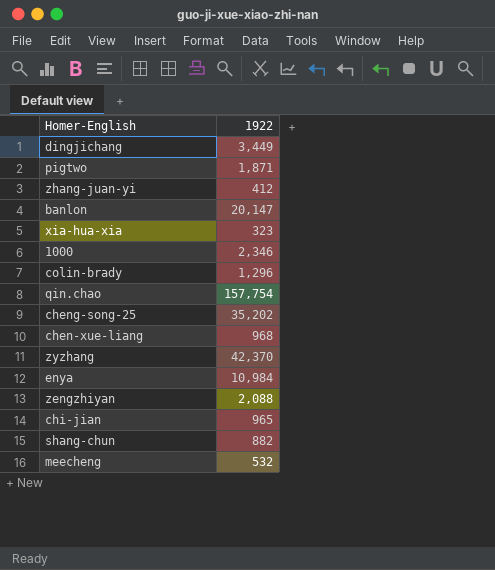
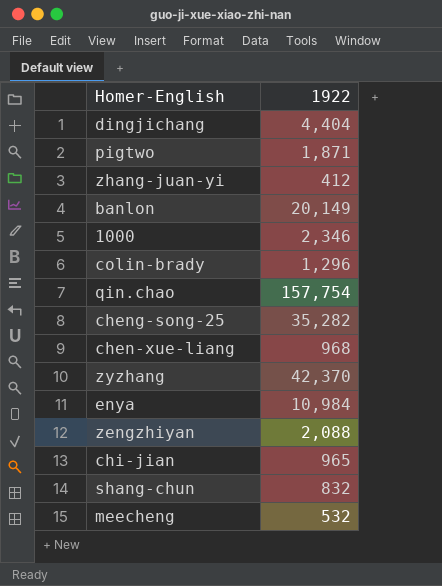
row xia-hua-xia: 323 -> none
dingjichang | 1922: 3,449 -> 4,404
banlon | 1922: 20,147 -> 20,149
cheng-song-25 | 1922: 35,202 -> 35,282
shang-chun | 1922: 882 -> 832

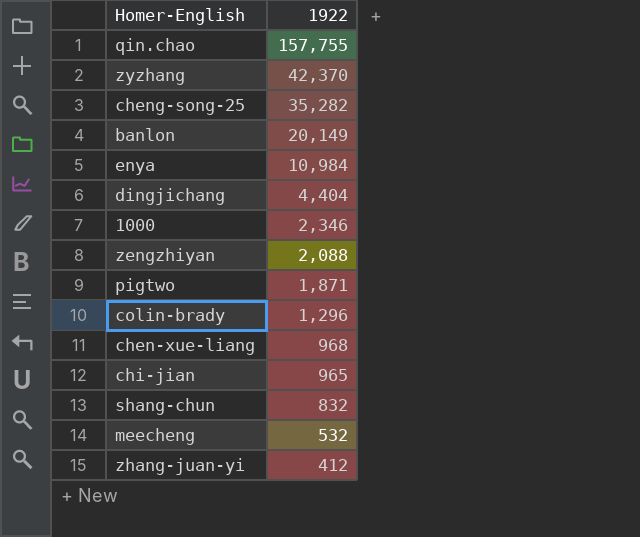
row order: none -> 1922 descending
qin.chao | 1922: 157,754 -> 157,755

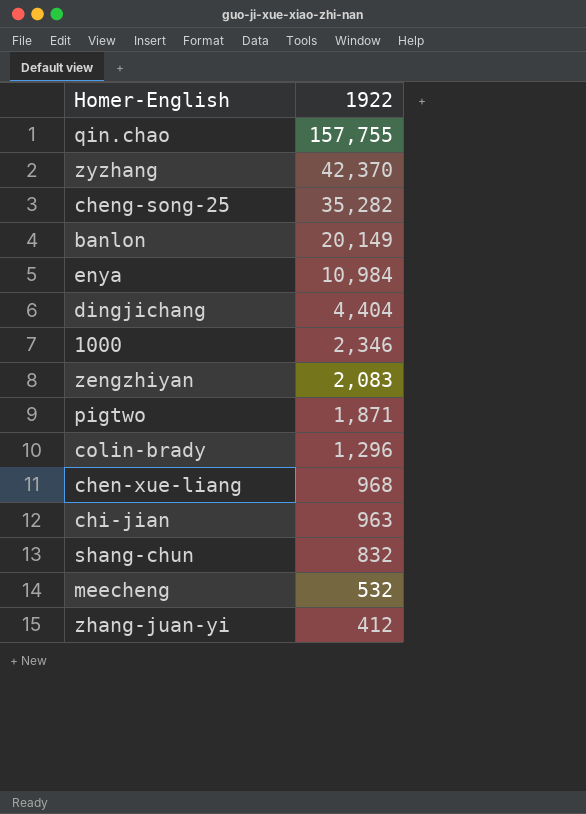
zengzhiyan | 1922: 2,088 -> 2,083
chi-jian | 1922: 965 -> 963

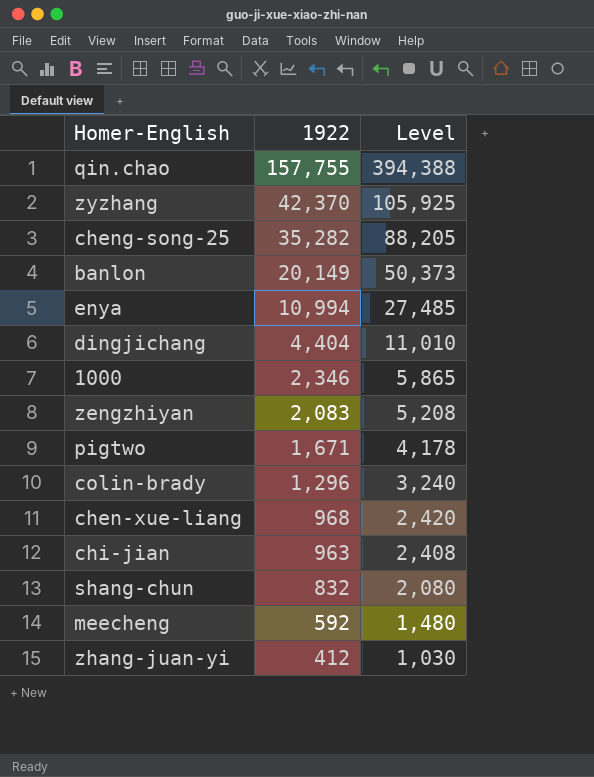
column Level | formula: none -> [1922] * 2.5
enya | 1922: 10,984 -> 10,994
pigtwo | 1922: 1,871 -> 1,671
meecheng | 1922: 532 -> 592

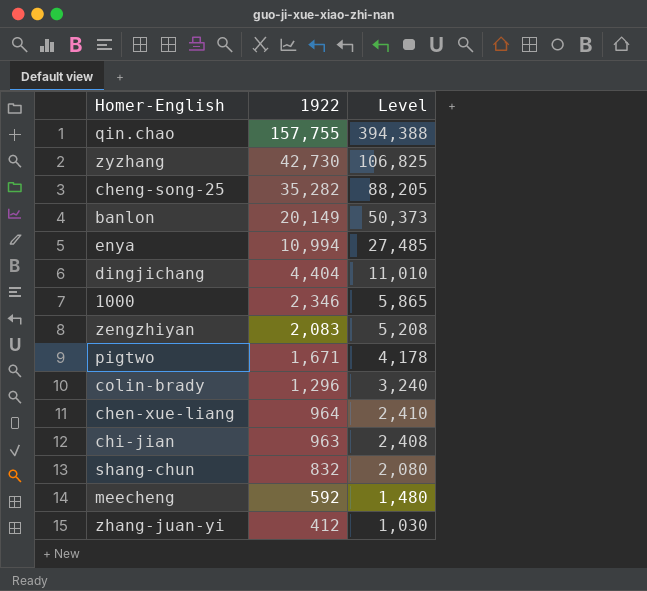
zyzhang | 1922: 42,370 -> 42,730
zyzhang | Level: 105,925 -> 106,825
chen-xue-liang | 1922: 968 -> 964
chen-xue-liang | Level: 2,420 -> 2,410

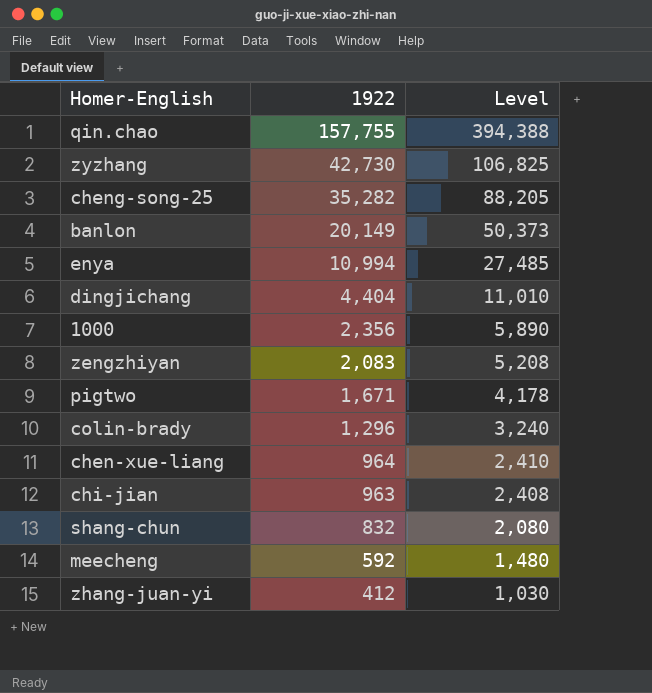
1000 | 1922: 2,346 -> 2,356
1000 | Level: 5,865 -> 5,890

